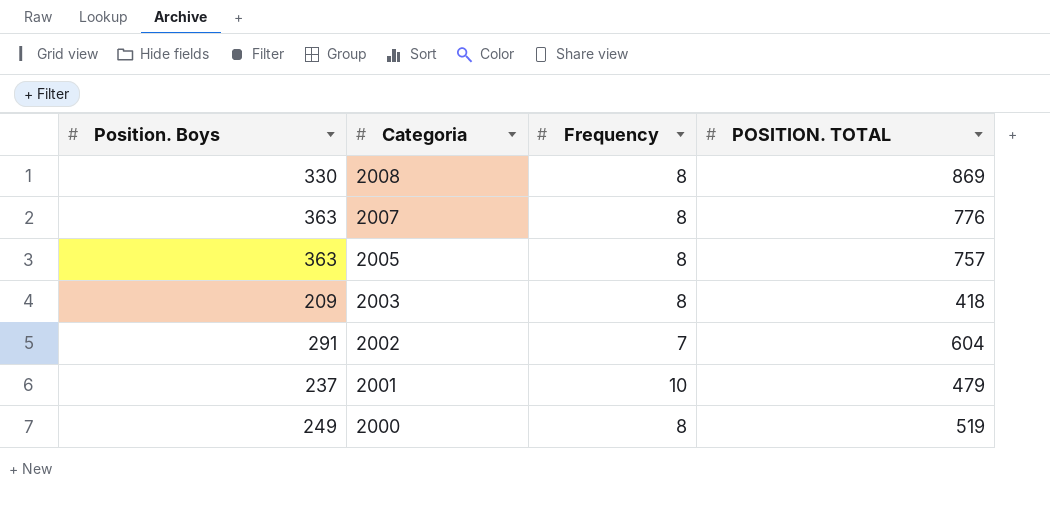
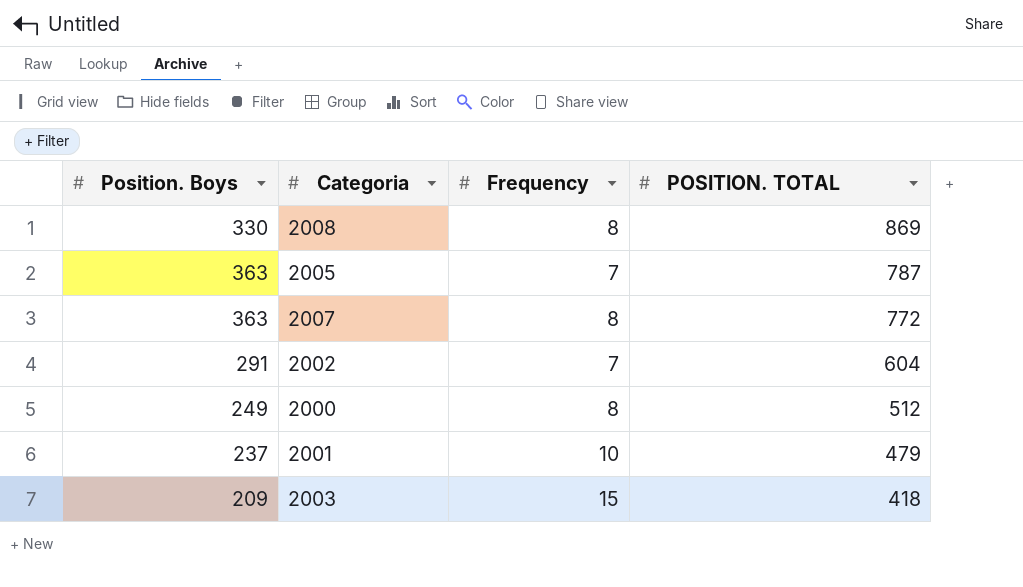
row order: Categoria descending -> POSITION. TOTAL descending
2005 | Frequency: 8 -> 7
2005 | POSITION. TOTAL: 757 -> 787
2007 | POSITION. TOTAL: 776 -> 772
2000 | POSITION. TOTAL: 519 -> 512
2003 | Frequency: 8 -> 15

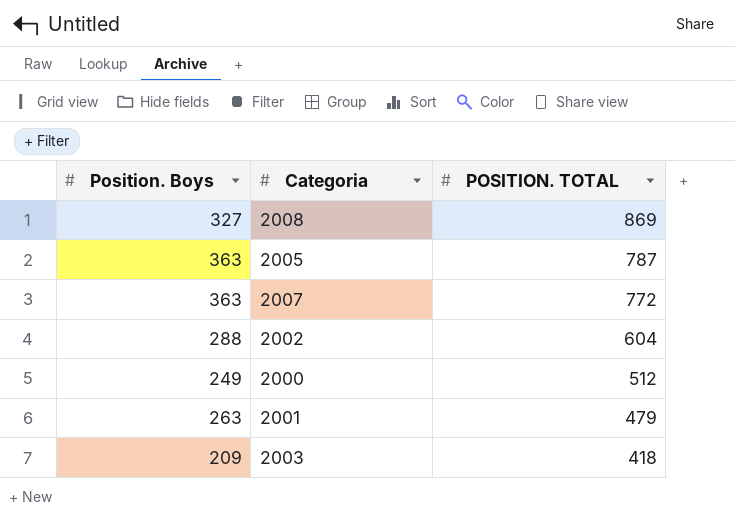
column Frequency | position: 3 -> none
2008 | Position. Boys: 330 -> 327
2002 | Position. Boys: 291 -> 288
2001 | Position. Boys: 237 -> 263

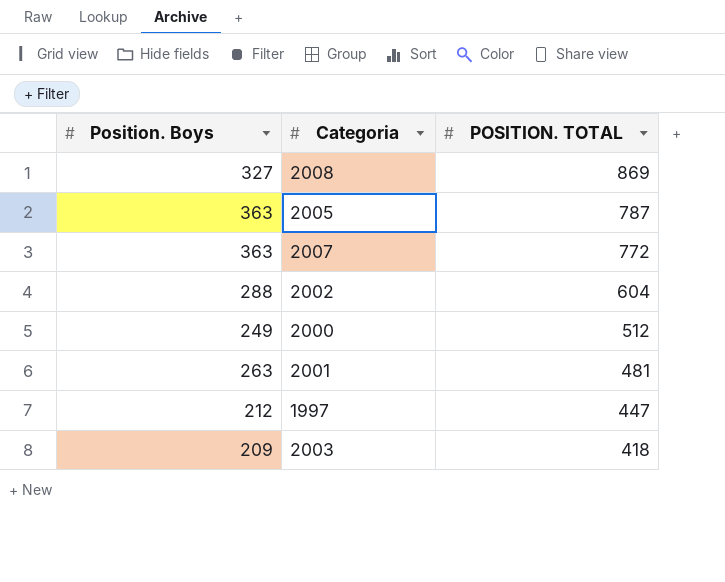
2001 | POSITION. TOTAL: 479 -> 481
row 1997: none -> 212 | 447

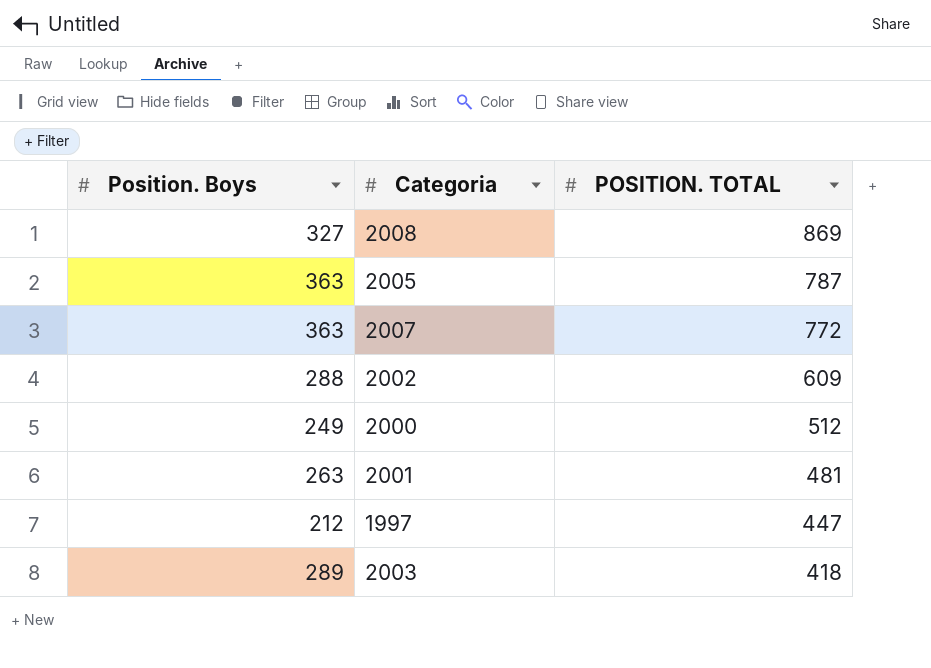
2002 | POSITION. TOTAL: 604 -> 609
2003 | Position. Boys: 209 -> 289

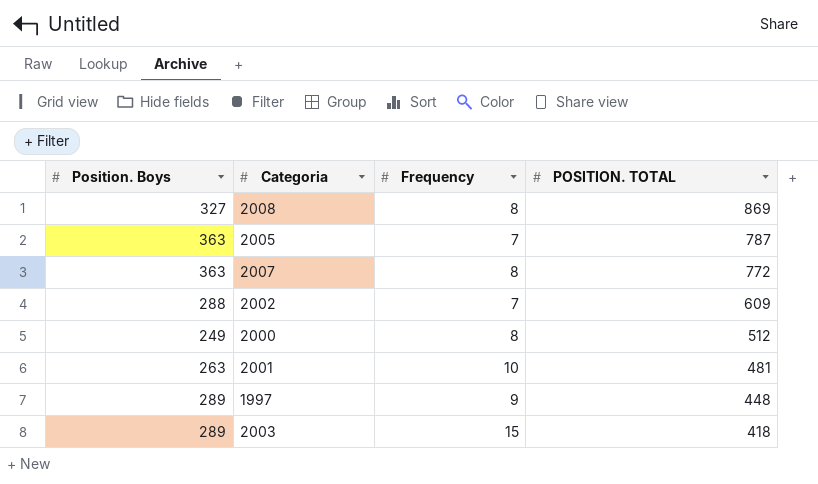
column Frequency | position: none -> 3
1997 | Position. Boys: 212 -> 289
1997 | POSITION. TOTAL: 447 -> 448

